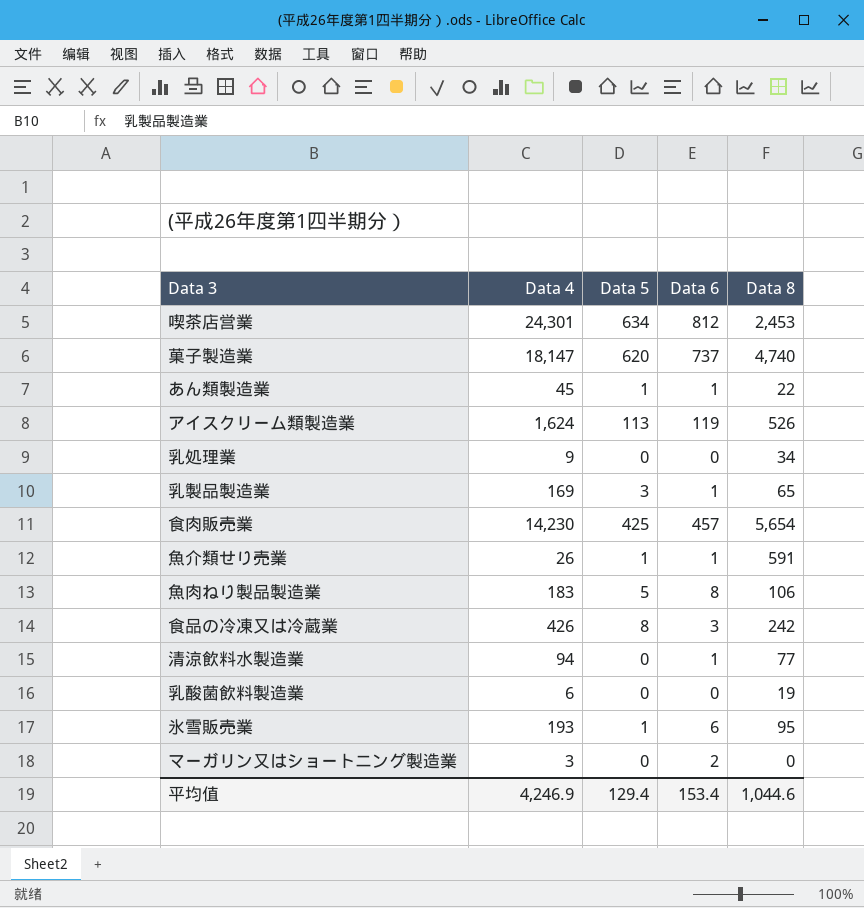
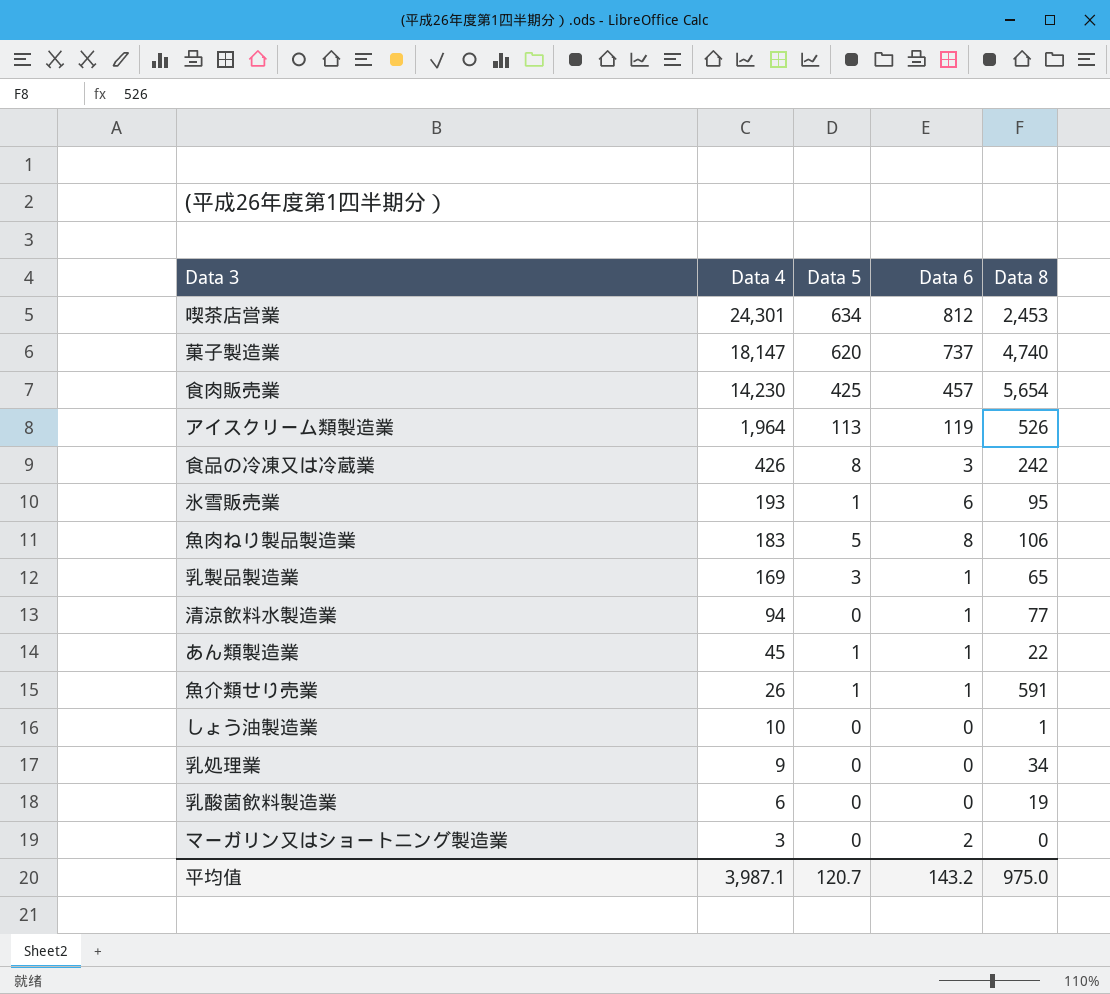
row order: none -> Data 4 descending
アイスクリーム類製造業 | Data 4: 1,624 -> 1,964
row しょう油製造業: none -> 10 | 0 | 0 | 1
平均值 | Data 4: 4,246.9 -> 3,987.1
平均值 | Data 5: 129.4 -> 120.7
平均值 | Data 6: 153.4 -> 143.2
平均值 | Data 8: 1,044.6 -> 975.0

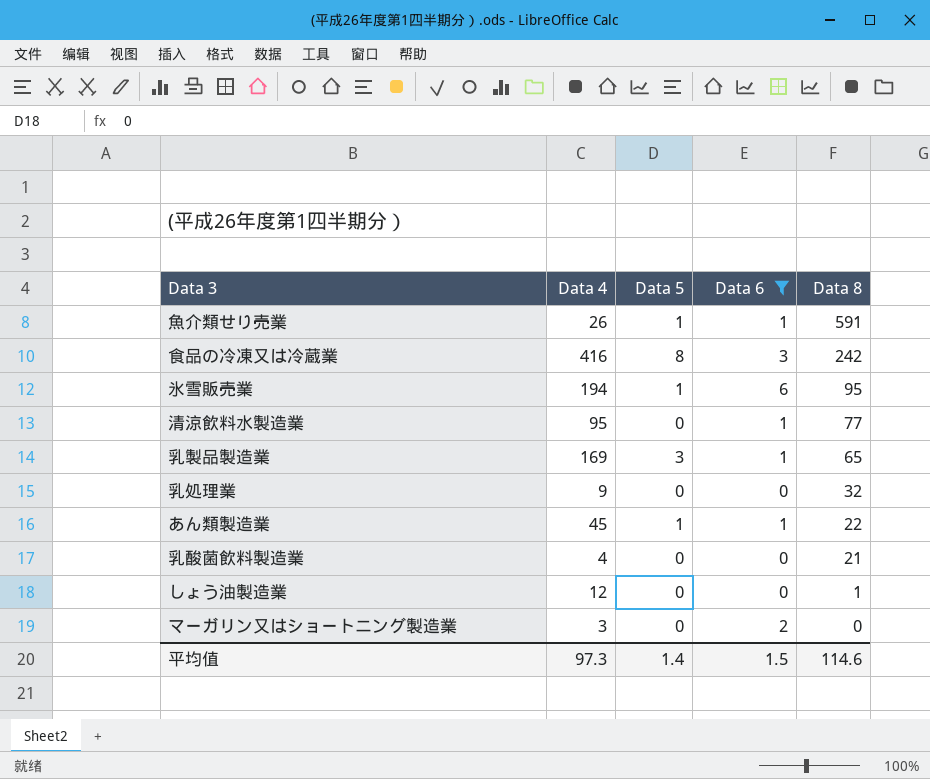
filter: none -> Data 6 <= 6
row order: Data 4 descending -> Data 8 descending
食品の冷凍又は冷蔵業 | Data 4: 426 -> 416
氷雪販売業 | Data 4: 193 -> 194
清涼飲料水製造業 | Data 4: 94 -> 95
乳処理業 | Data 8: 34 -> 32
乳酸菌飲料製造業 | Data 4: 6 -> 4
乳酸菌飲料製造業 | Data 8: 19 -> 21
しょう油製造業 | Data 4: 10 -> 12
平均值 | Data 4: 3,987.1 -> 97.3
平均值 | Data 5: 120.7 -> 1.4
平均值 | Data 6: 143.2 -> 1.5
平均值 | Data 8: 975.0 -> 114.6

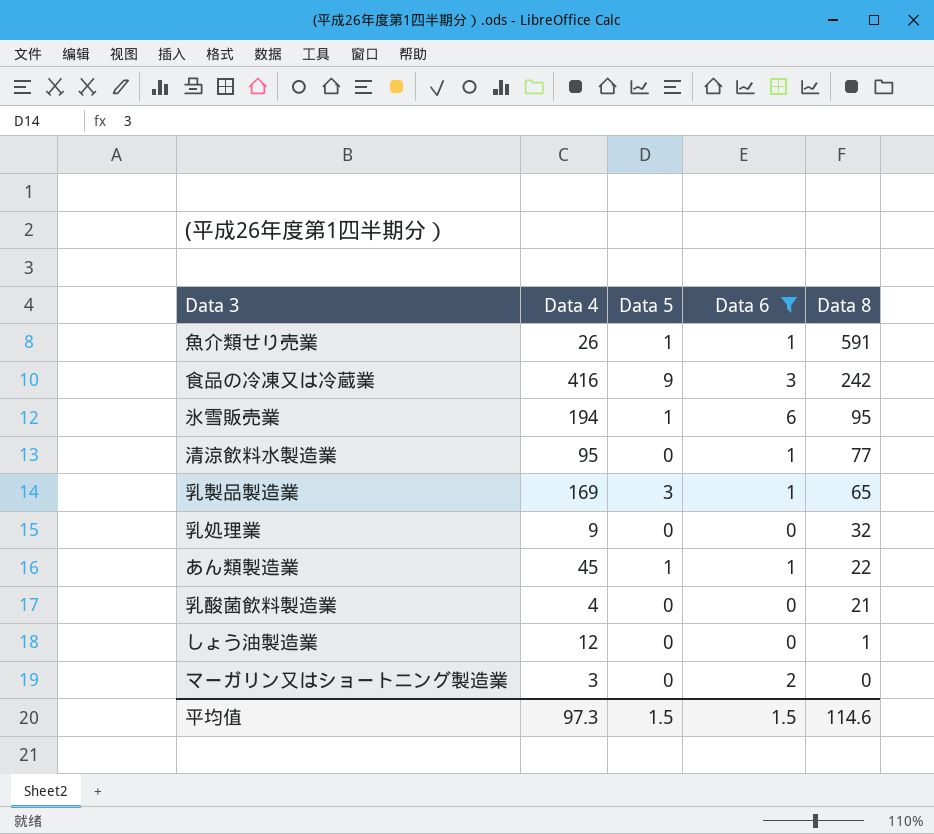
食品の冷凍又は冷蔵業 | Data 5: 8 -> 9
平均值 | Data 5: 1.4 -> 1.5

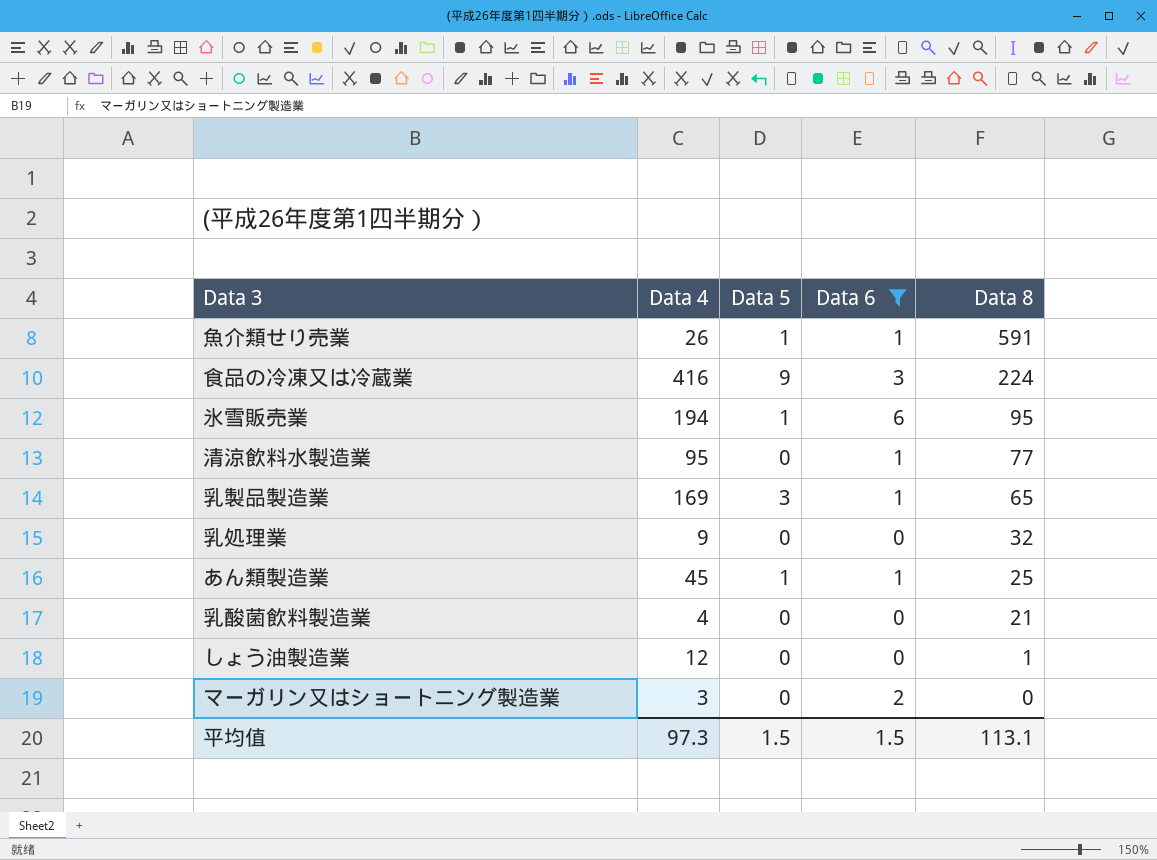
食品の冷凍又は冷蔵業 | Data 8: 242 -> 224
あん類製造業 | Data 8: 22 -> 25
平均值 | Data 8: 114.6 -> 113.1

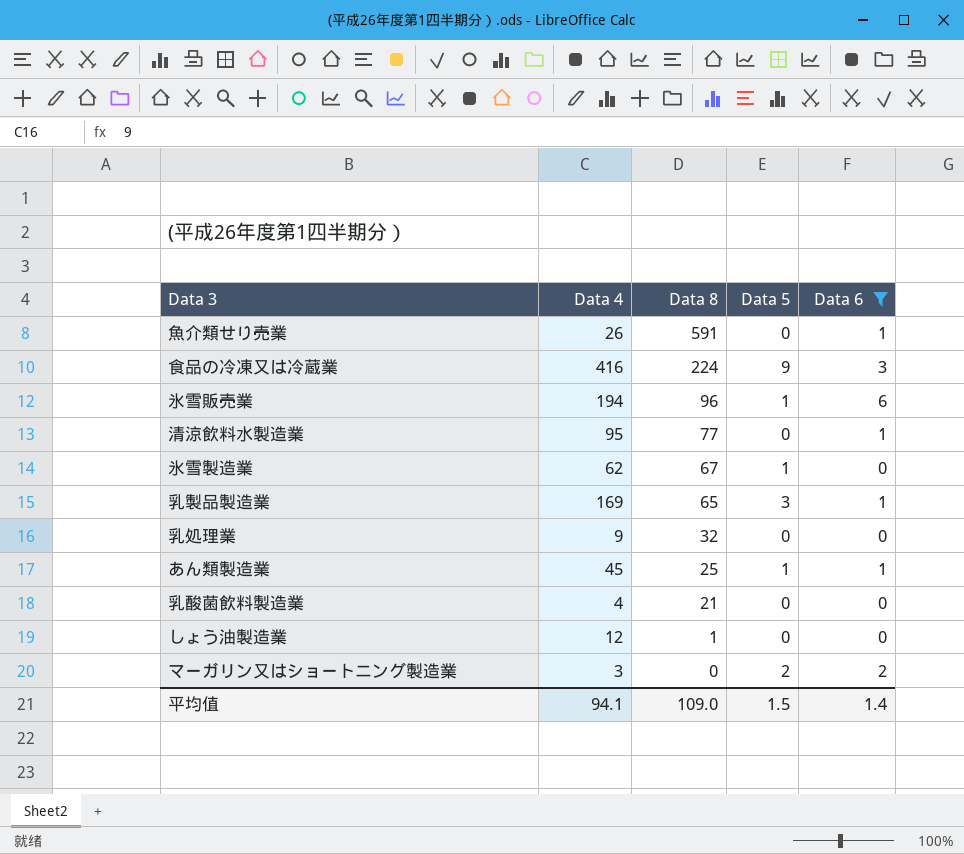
column Data 8 | position: 5 -> 3
魚介類せり売業 | Data 5: 1 -> 0
氷雪販売業 | Data 8: 95 -> 96
row 氷雪製造業: none -> 62 | 67 | 1 | 0
マーガリン又はショートニング製造業 | Data 5: 0 -> 2
平均值 | Data 4: 97.3 -> 94.1
平均值 | Data 8: 113.1 -> 109.0
平均值 | Data 6: 1.5 -> 1.4

